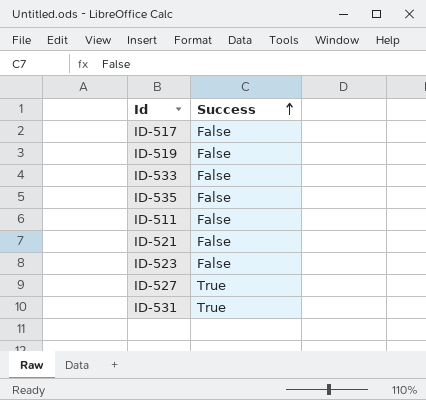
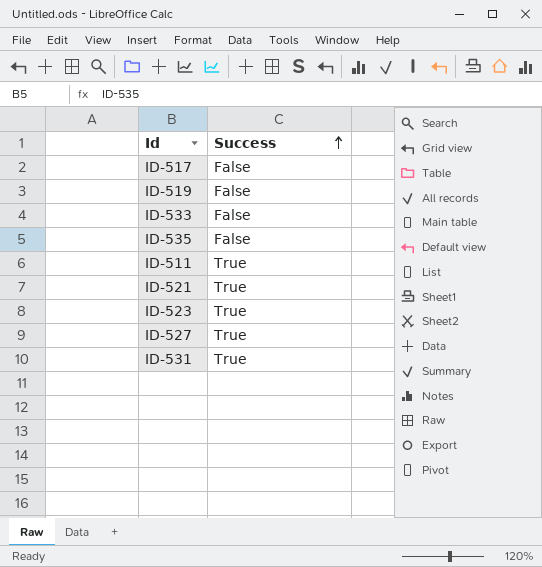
ID-511 | Success: False -> True
ID-521 | Success: False -> True
ID-523 | Success: False -> True

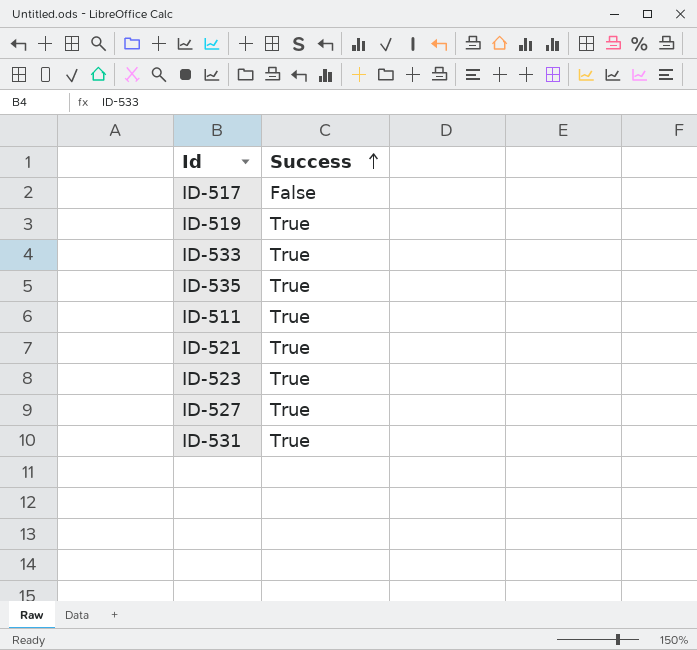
ID-519 | Success: False -> True
ID-533 | Success: False -> True
ID-535 | Success: False -> True

